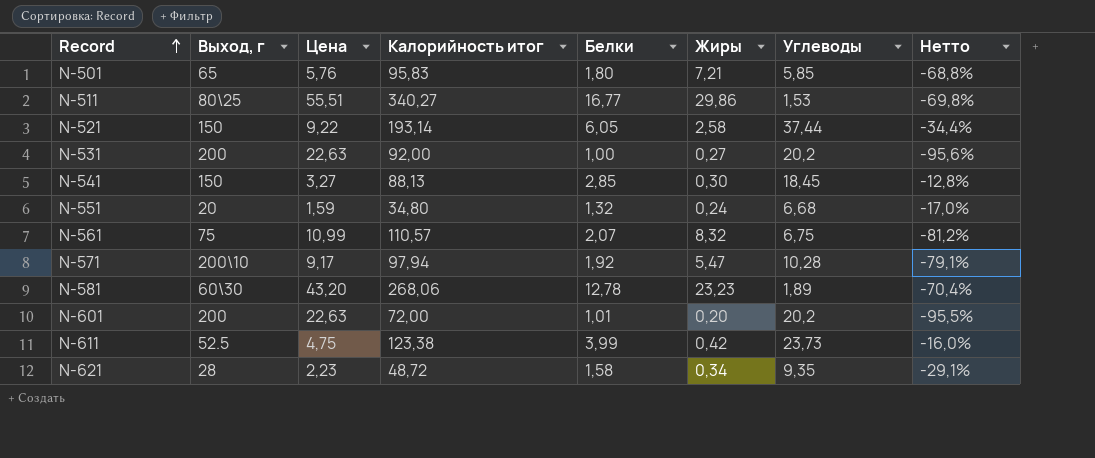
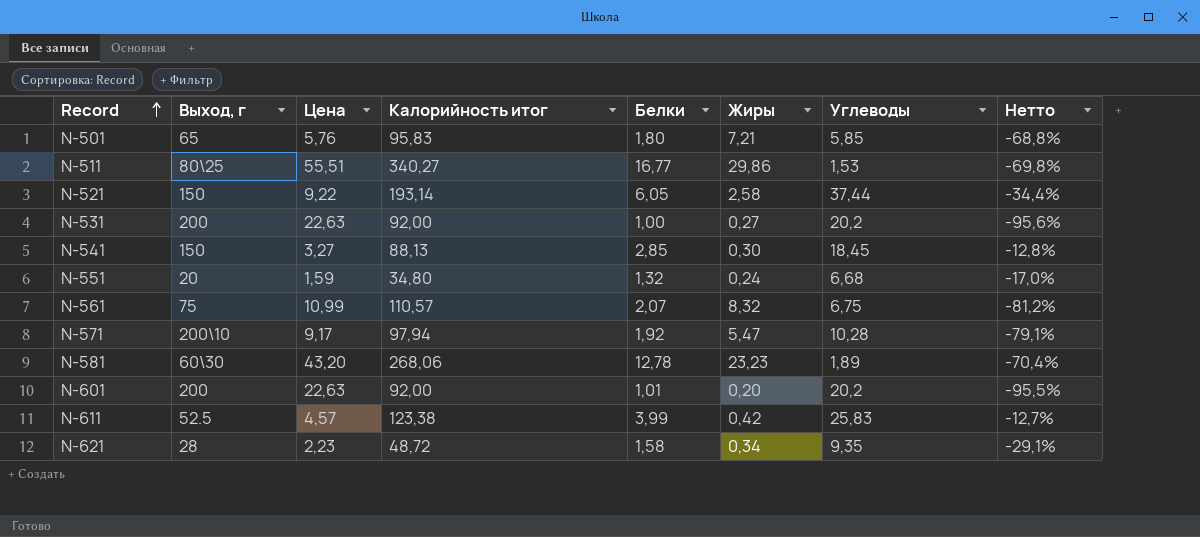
N-601 | Калорийность итог: 72,00 -> 92,00
N-611 | Цена: 4,75 -> 4,57
N-611 | Углеводы: 23,73 -> 25,83
N-611 | Нетто: -16,0% -> -12,7%

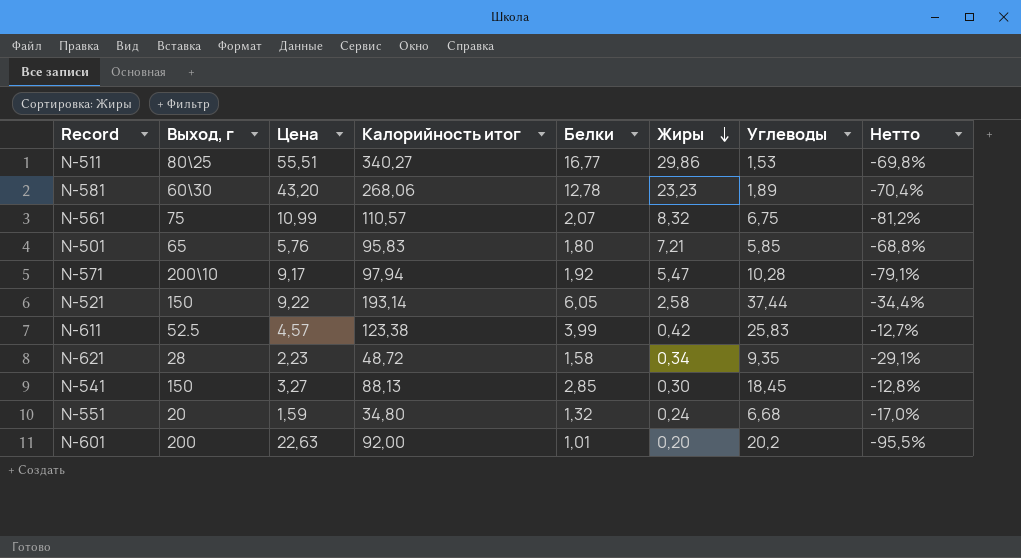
row order: Record ascending -> Жиры descending
row N-531: 200 | 22,63 | 92,00 | 1,00 | 0,27 | 20,2 | -95,6% -> none

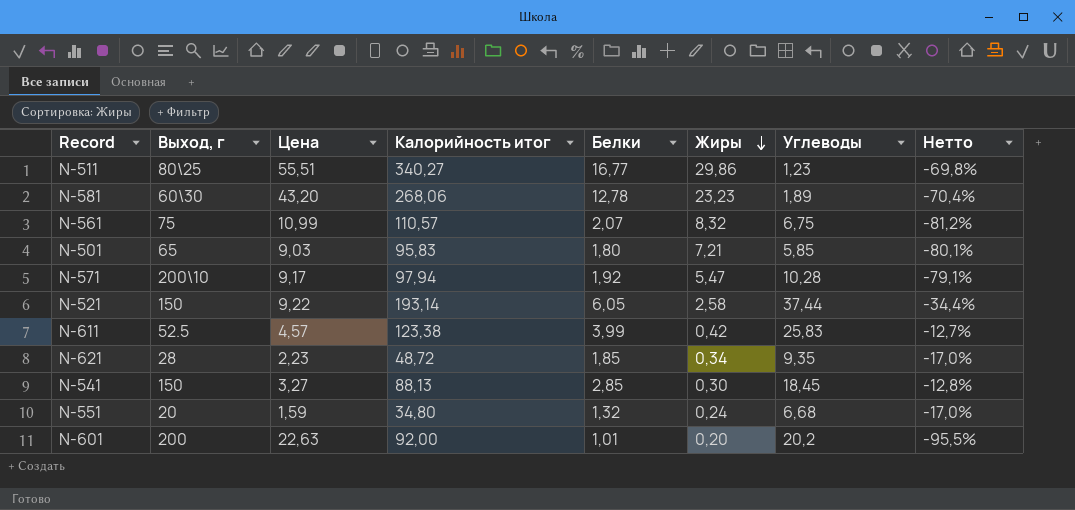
N-511 | Углеводы: 1,53 -> 1,23
N-501 | Цена: 5,76 -> 9,03
N-501 | Нетто: -68,8% -> -80,1%
N-621 | Белки: 1,58 -> 1,85
N-621 | Нетто: -29,1% -> -17,0%

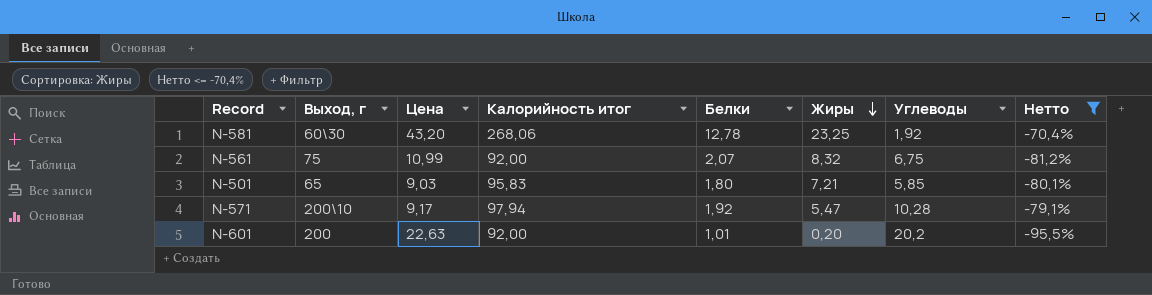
filter: none -> Нетто <= -70,4%
N-581 | Жиры: 23,23 -> 23,25
N-581 | Углеводы: 1,89 -> 1,92
N-561 | Калорийность итог: 110,57 -> 92,00

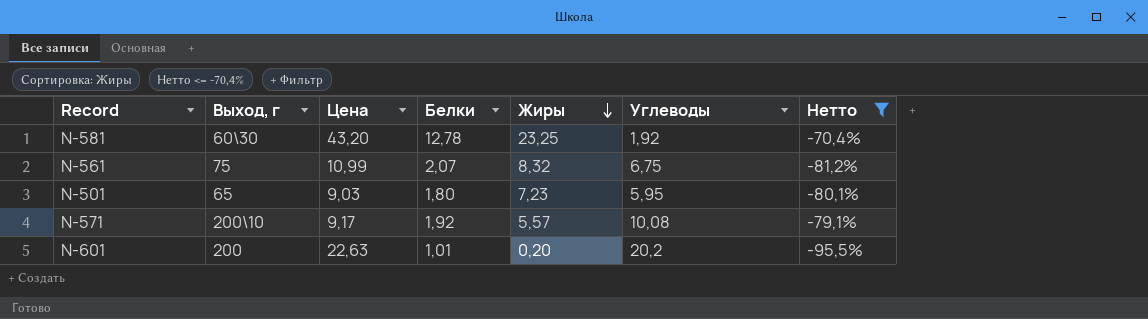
column Калорийность итог | position: 4 -> none
N-501 | Жиры: 7,21 -> 7,23
N-501 | Углеводы: 5,85 -> 5,95
N-571 | Жиры: 5,47 -> 5,57
N-571 | Углеводы: 10,28 -> 10,08

